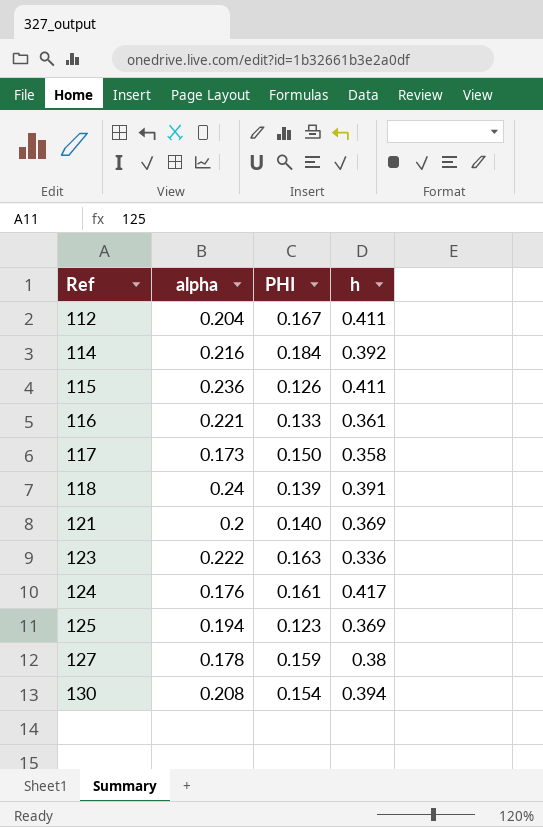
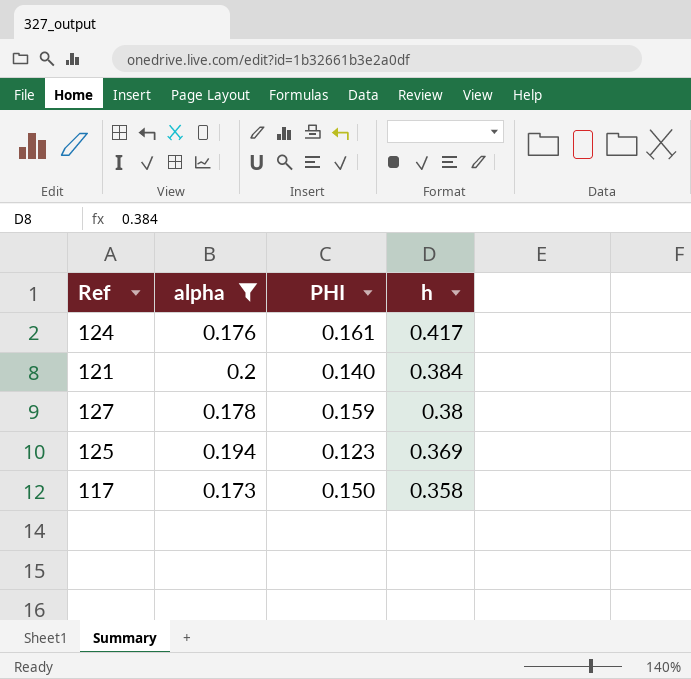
filter: none -> alpha <= 0.2
row order: Ref ascending -> h descending
121 | h: 0.369 -> 0.384

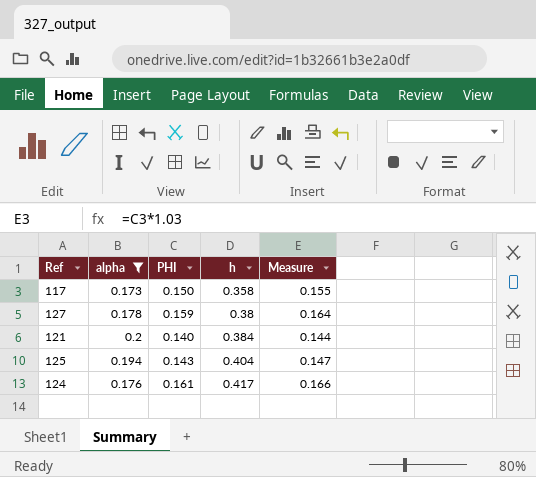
row order: h descending -> h ascending
column Measure | formula: none -> [PHI] * 1.03
125 | PHI: 0.123 -> 0.143
125 | h: 0.369 -> 0.404

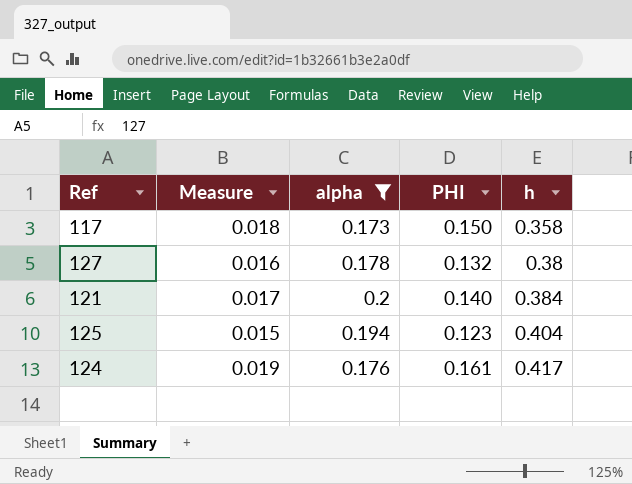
column Measure | formula: [PHI] * 1.03 -> [PHI] * 0.12
column Measure | position: 5 -> 2
127 | PHI: 0.159 -> 0.132
125 | PHI: 0.143 -> 0.123

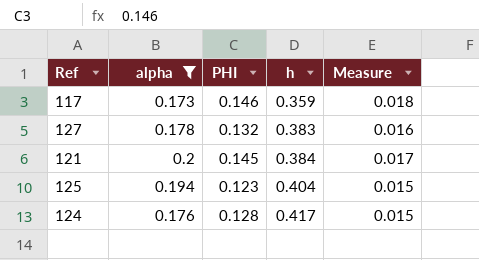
column Measure | position: 2 -> 5
117 | PHI: 0.150 -> 0.146
117 | h: 0.358 -> 0.359
127 | h: 0.38 -> 0.383
121 | PHI: 0.140 -> 0.145
124 | PHI: 0.161 -> 0.128
124 | Measure: 0.019 -> 0.015

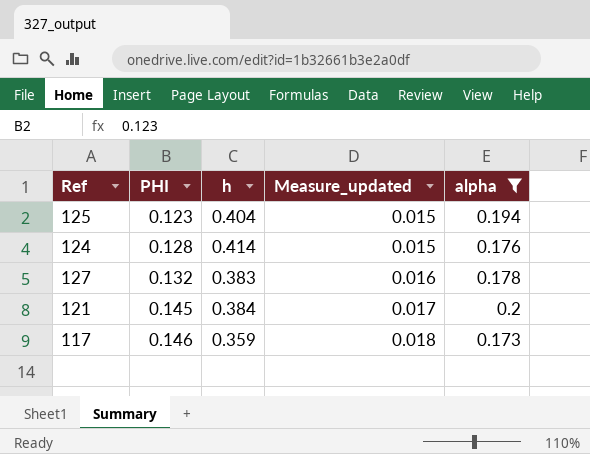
row order: h ascending -> PHI ascending
column name: Measure -> Measure_updated
column alpha | position: 2 -> 5
124 | h: 0.417 -> 0.414

